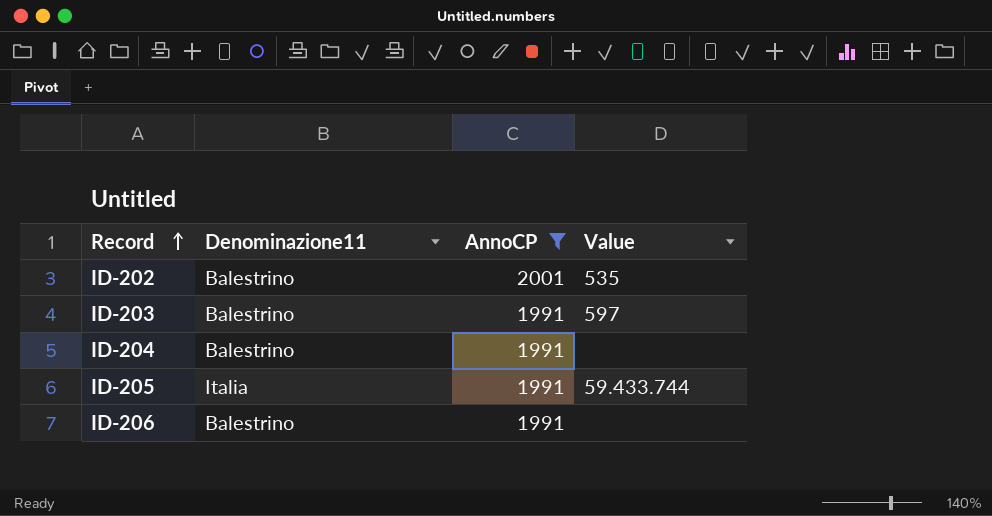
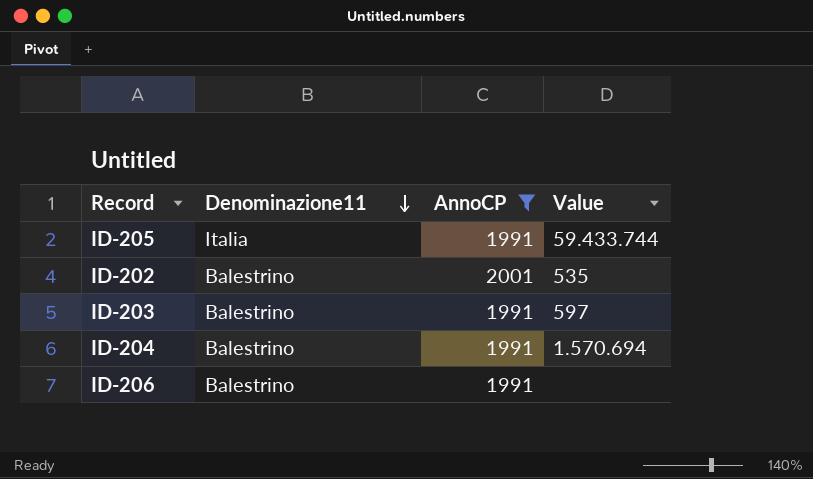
row order: Record ascending -> Denominazione11 descending
ID-204 | Value: none -> 1.570.694

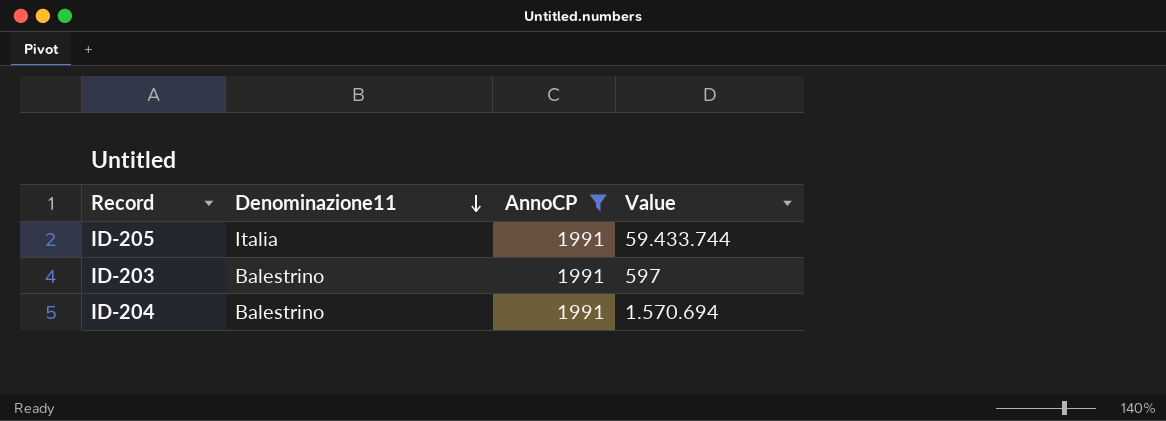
row ID-202: Balestrino | 2001 | 535 -> none
row ID-206: Balestrino | 1991 | none -> none

